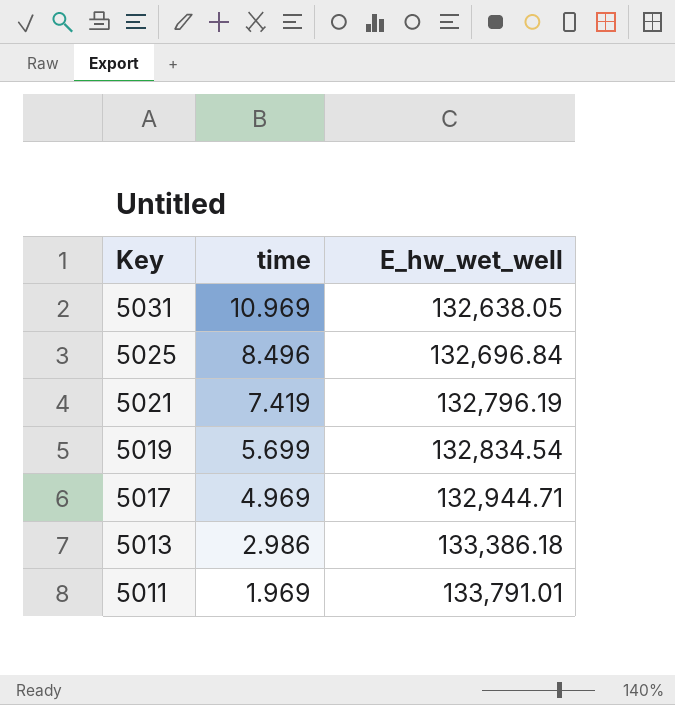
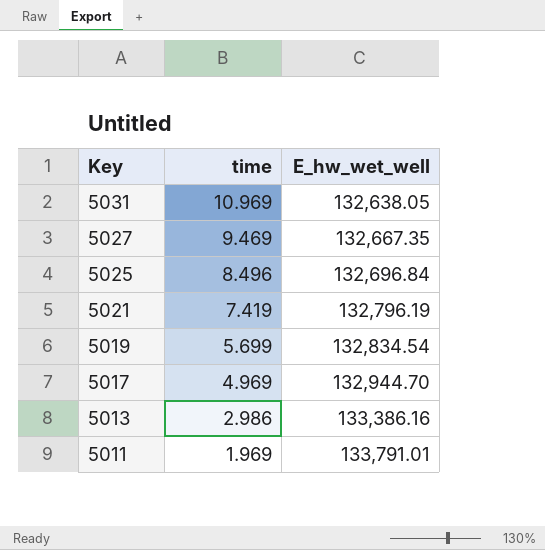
row 5027: none -> 9.469 | 132,667.35
5017 | E_hw_wet_well: 132,944.71 -> 132,944.70
5013 | E_hw_wet_well: 133,386.18 -> 133,386.16

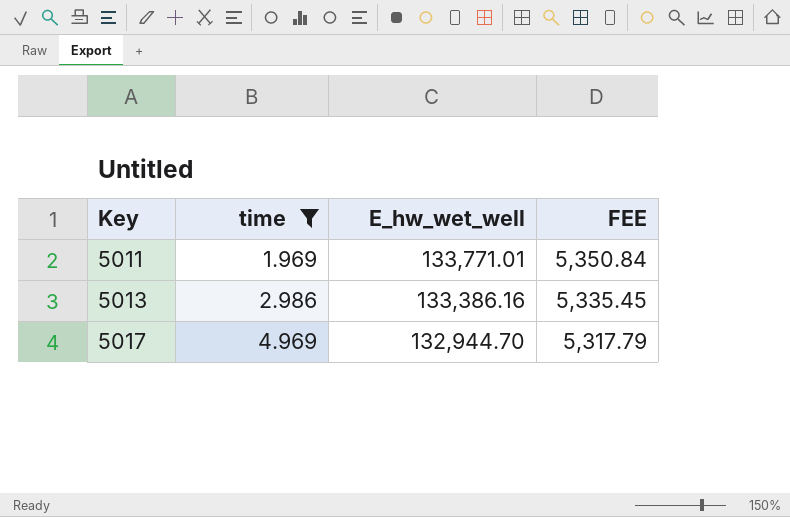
filter: none -> time <= 4.969
row order: Key descending -> Key ascending
column FEE | formula: none -> [E_hw_wet_well] * 0.04
5011 | E_hw_wet_well: 133,791.01 -> 133,771.01

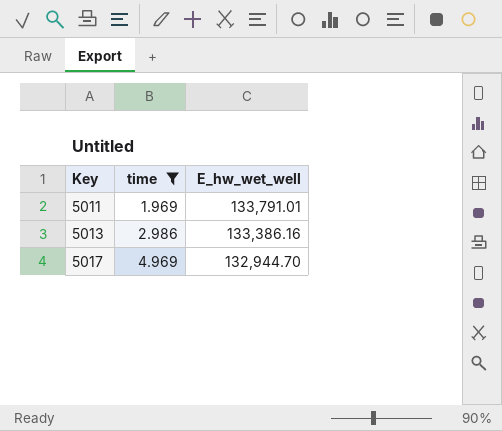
column FEE | formula: [E_hw_wet_well] * 0.04 -> none
5011 | E_hw_wet_well: 133,771.01 -> 133,791.01

